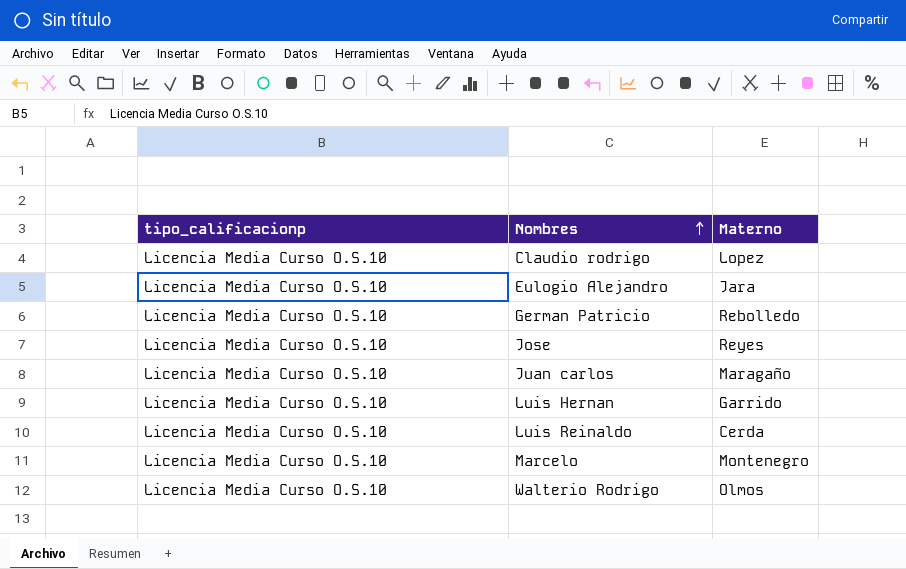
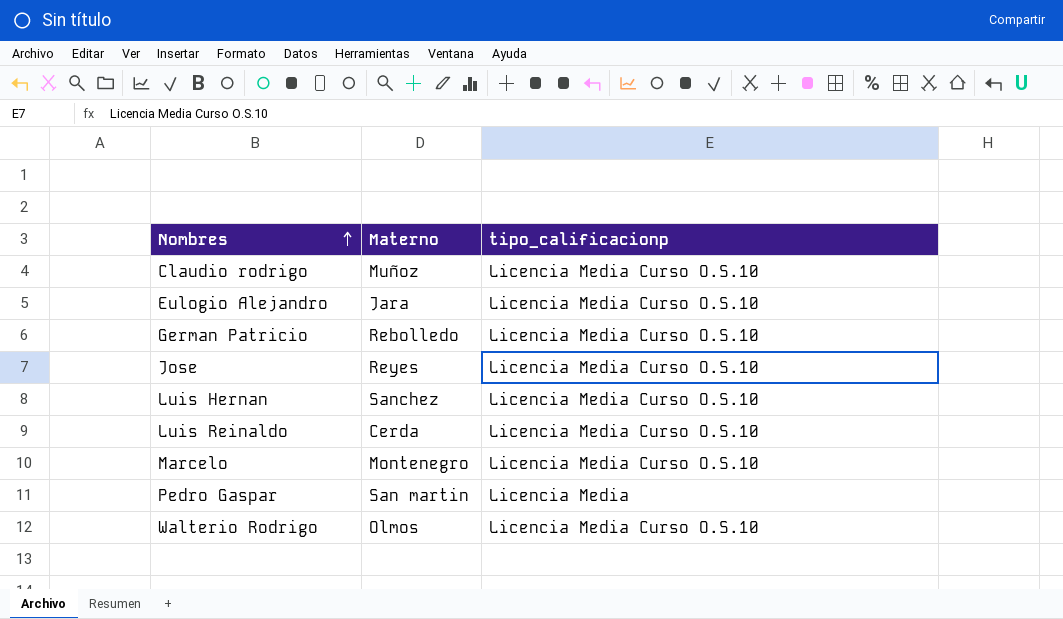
column tipo_calificacionp | position: 1 -> 3
row Juan carlos: Licencia Media Curso O.S.10 | Maragaño -> none
Claudio rodrigo | Materno: Lopez -> Muñoz
Luis Hernan | Materno: Garrido -> Sanchez
row Pedro Gaspar: none -> San martin | Licencia Media

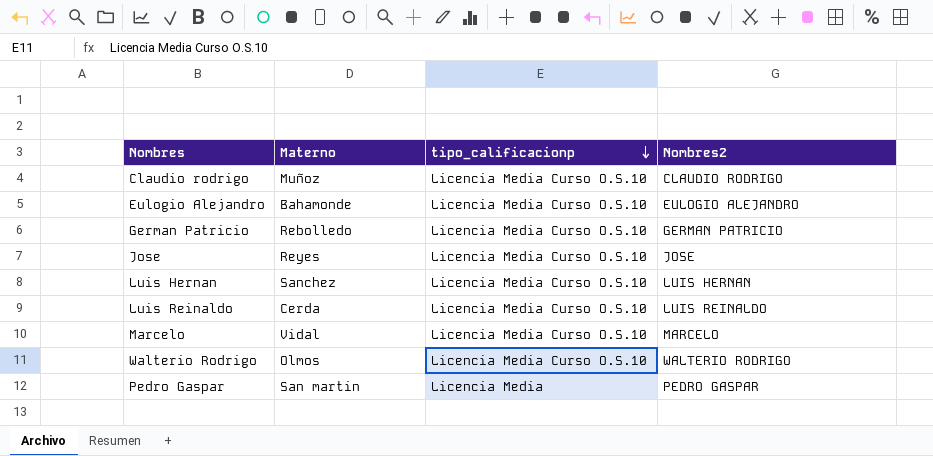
row order: Nombres ascending -> tipo_calificacionp descending
column Nombres2 | position: none -> 4
Eulogio Alejandro | Materno: Jara -> Bahamonde
Marcelo | Materno: Montenegro -> Vidal

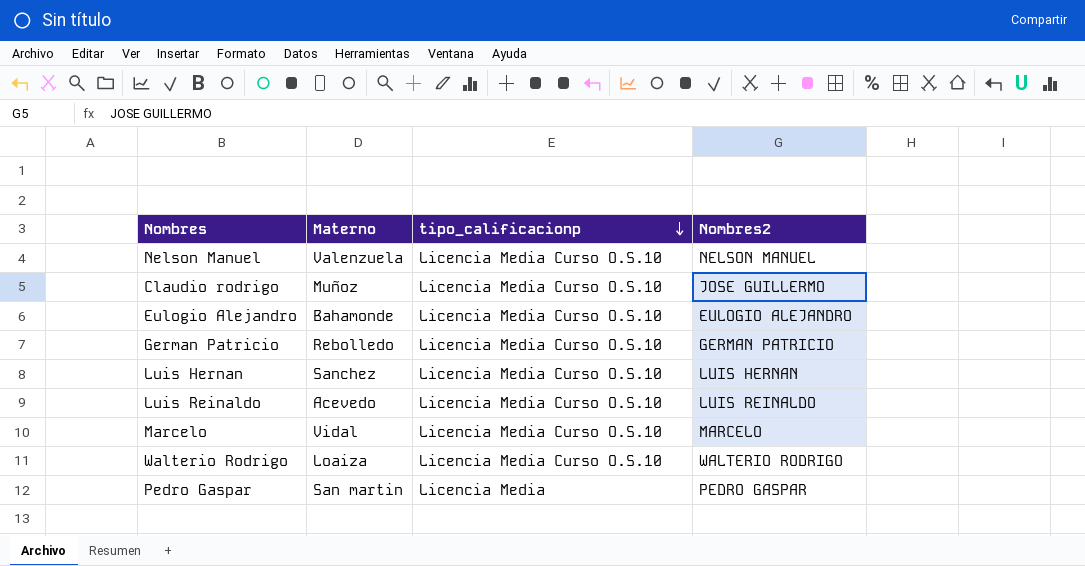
row Jose: Reyes | Licencia Media Curso O.S.10 | JOSE -> none
row Nelson Manuel: none -> Valenzuela | Licencia Media Curso O.S.10 | NELSON MANUEL
Claudio rodrigo | Nombres2: CLAUDIO RODRIGO -> JOSE GUILLERMO
Luis Reinaldo | Materno: Cerda -> Acevedo
Walterio Rodrigo | Materno: Olmos -> Loaiza

